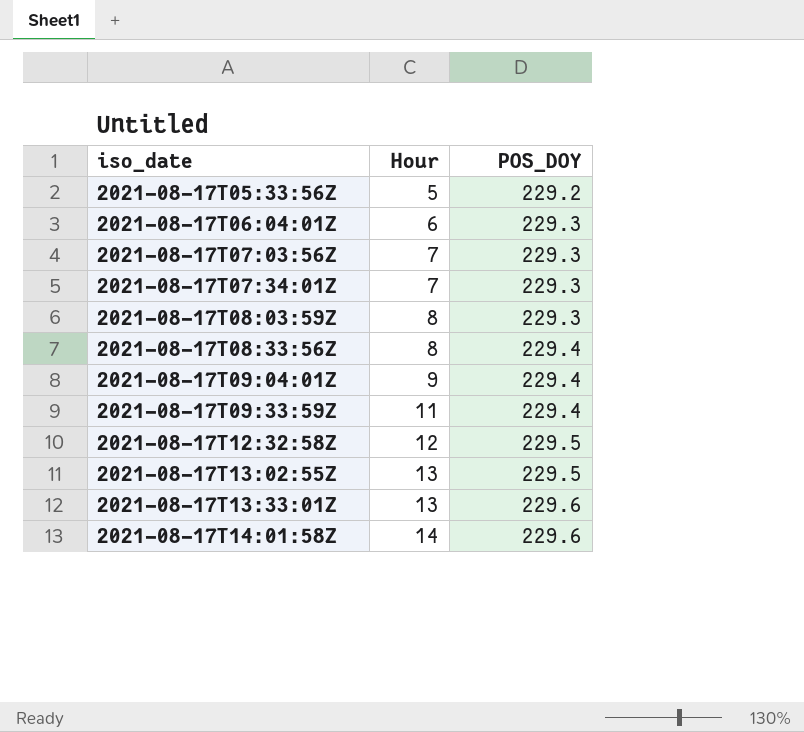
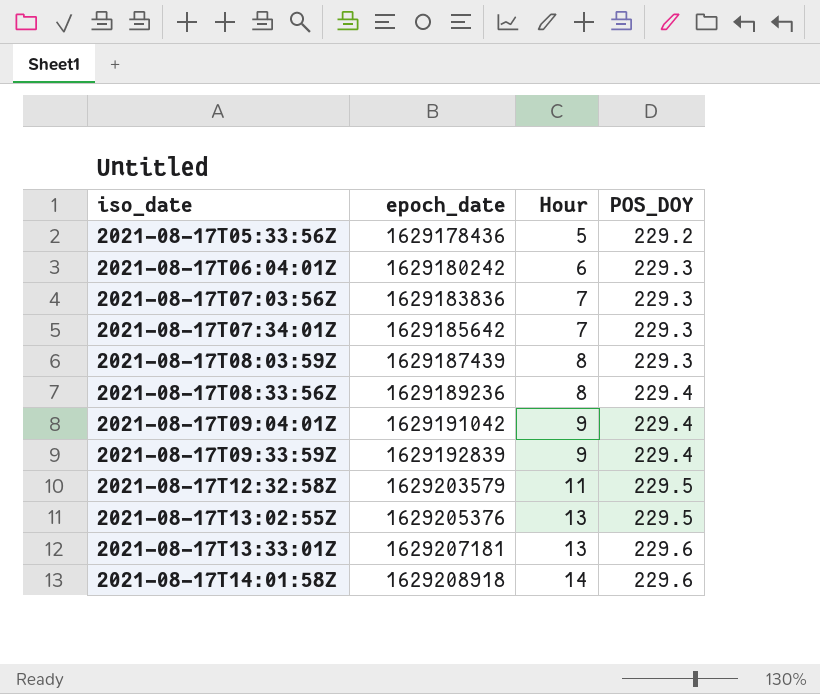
column epoch_date | position: none -> 2
2021-08-17T09:33:59Z | Hour: 11 -> 9
2021-08-17T12:32:58Z | Hour: 12 -> 11

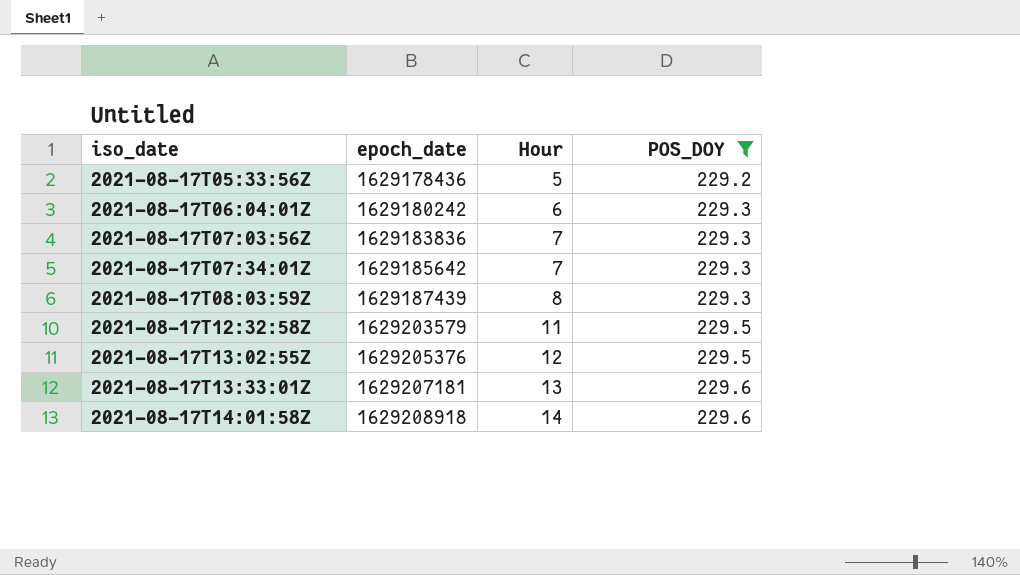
filter: none -> POS_DOY != 229.4
2021-08-17T13:02:55Z | Hour: 13 -> 12

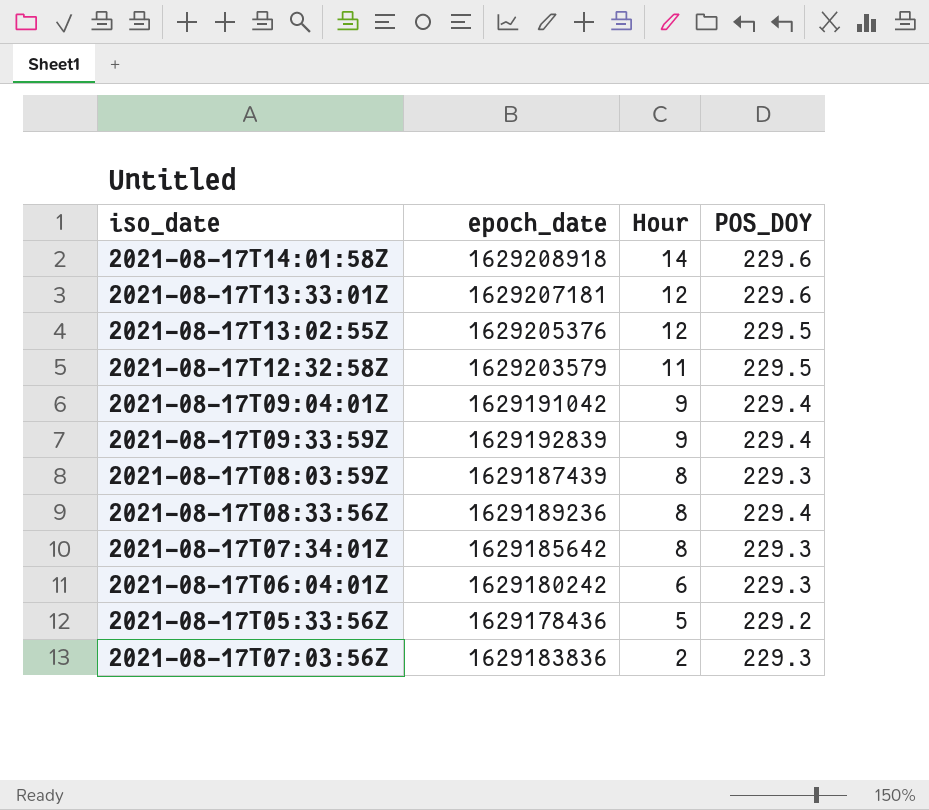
filter: POS_DOY != 229.4 -> none
row order: iso_date ascending -> Hour descending
2021-08-17T13:33:01Z | Hour: 13 -> 12
2021-08-17T07:34:01Z | Hour: 7 -> 8
2021-08-17T07:03:56Z | Hour: 7 -> 2

